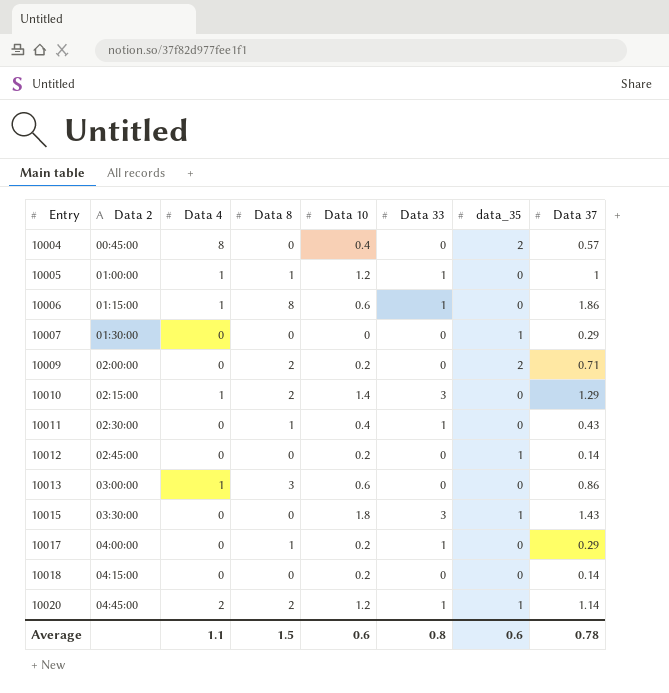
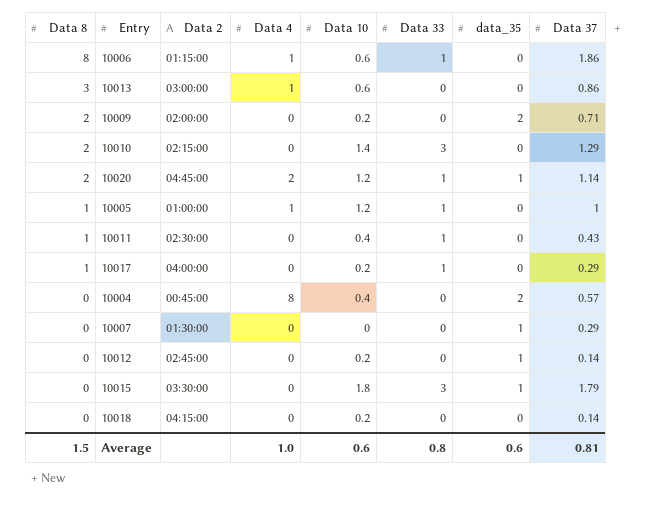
row order: Entry ascending -> Data 8 descending
column Data 8 | position: 4 -> 1
10010 | Data 4: 1 -> 0
10015 | Data 37: 1.43 -> 1.79
Average | Data 4: 1.1 -> 1.0
Average | Data 37: 0.78 -> 0.81

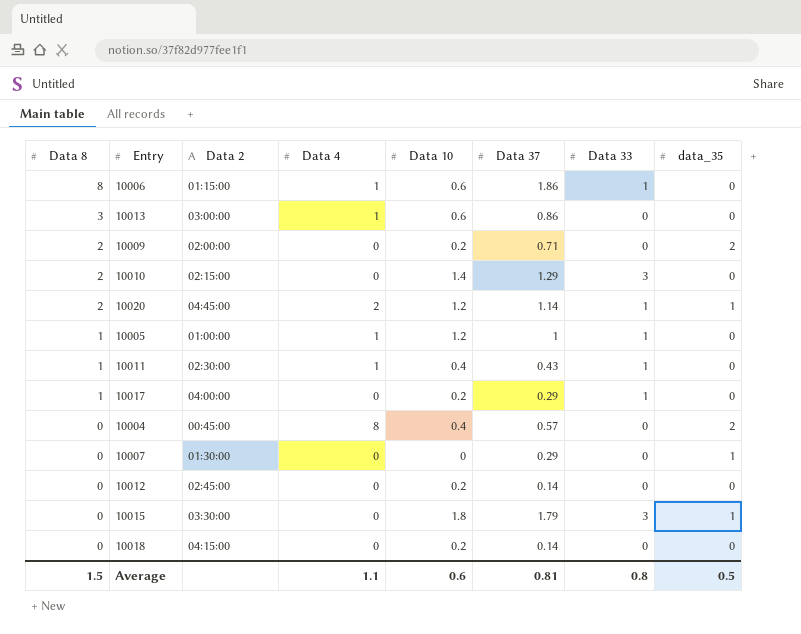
column Data 37 | position: 8 -> 6
10011 | Data 4: 0 -> 1
10012 | data_35: 1 -> 0
Average | Data 4: 1.0 -> 1.1
Average | data_35: 0.6 -> 0.5

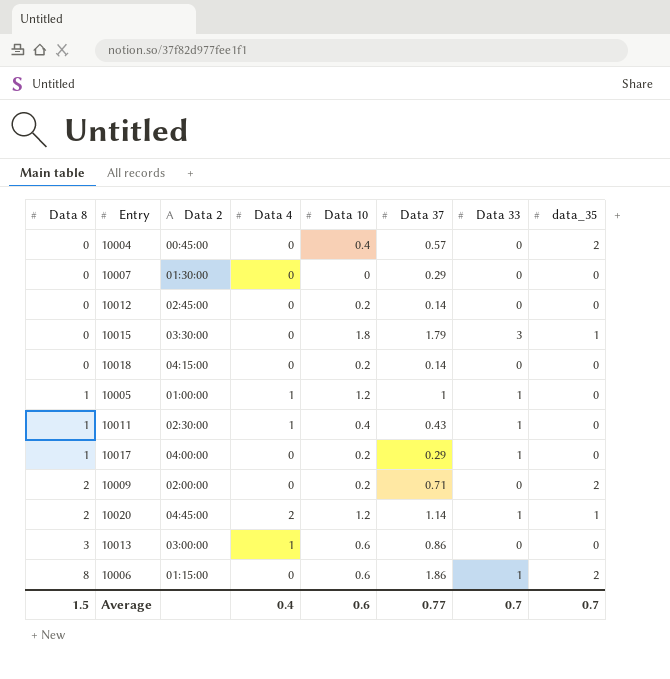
row order: Data 8 descending -> Data 8 ascending
row 10010: 2 | 02:15:00 | 0 | 1.4 | 1.29 | 3 | 0 -> none
10004 | Data 4: 8 -> 0
10007 | data_35: 1 -> 0
10006 | Data 4: 1 -> 0
10006 | data_35: 0 -> 2
Average | Data 4: 1.1 -> 0.4
Average | Data 37: 0.81 -> 0.77
Average | Data 33: 0.8 -> 0.7
Average | data_35: 0.5 -> 0.7

